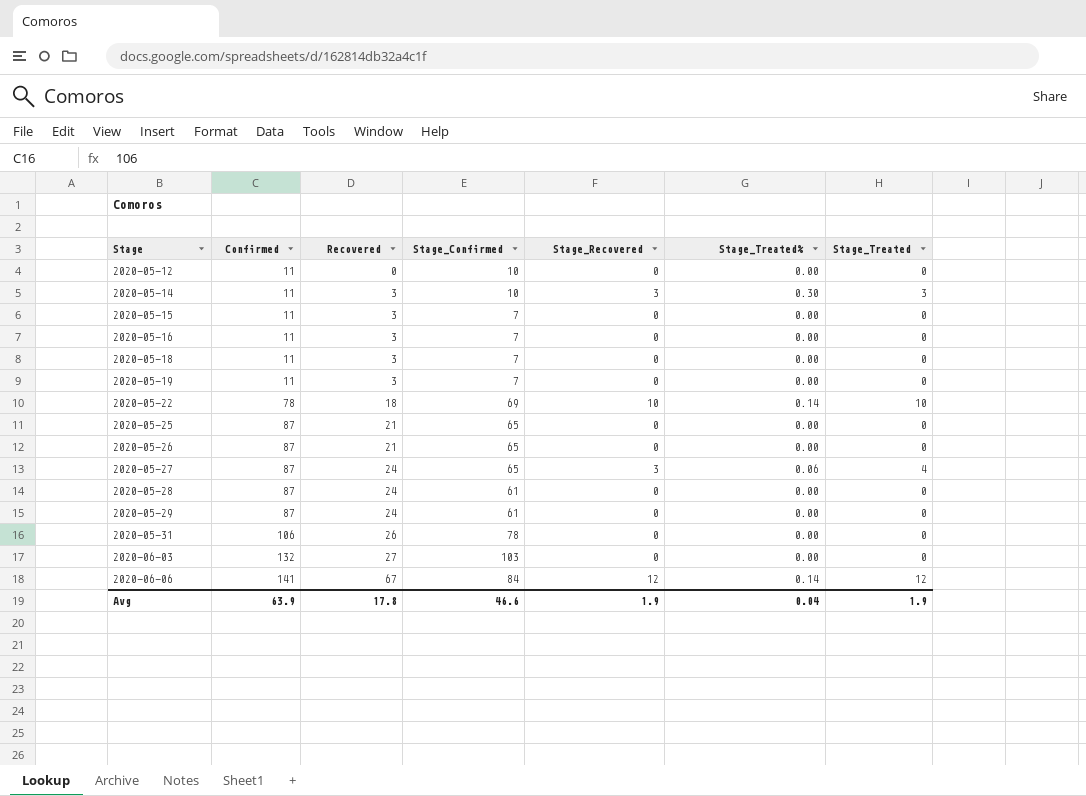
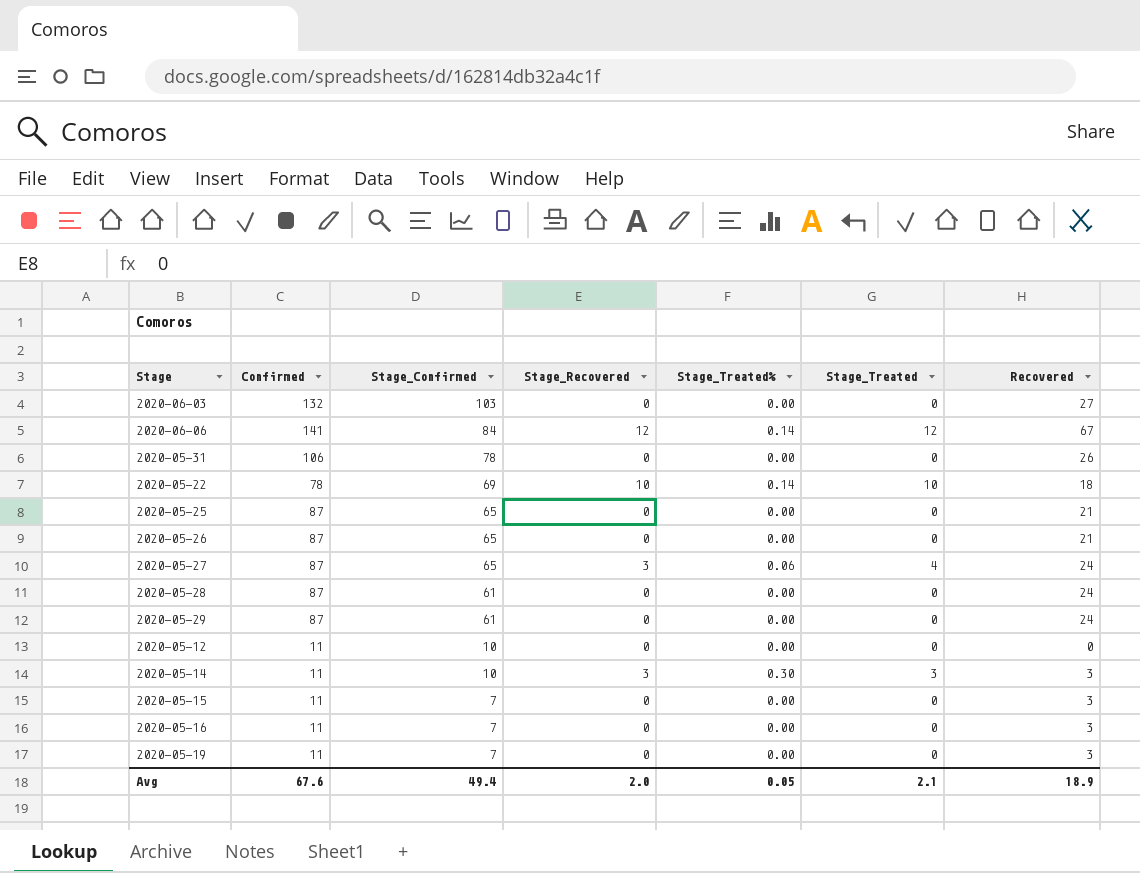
row order: Stage ascending -> Stage_Confirmed descending
column Recovered | position: 3 -> 7
row 2020-05-18: 11 | 3 | 7 | 0 | 0.00 | 0 -> none
Avg | Confirmed: 63.9 -> 67.6
Avg | Stage_Confirmed: 46.6 -> 49.4
Avg | Stage_Recovered: 1.9 -> 2.0
Avg | Stage_Treated%: 0.04 -> 0.05
Avg | Stage_Treated: 1.9 -> 2.1
Avg | Recovered: 17.8 -> 18.9

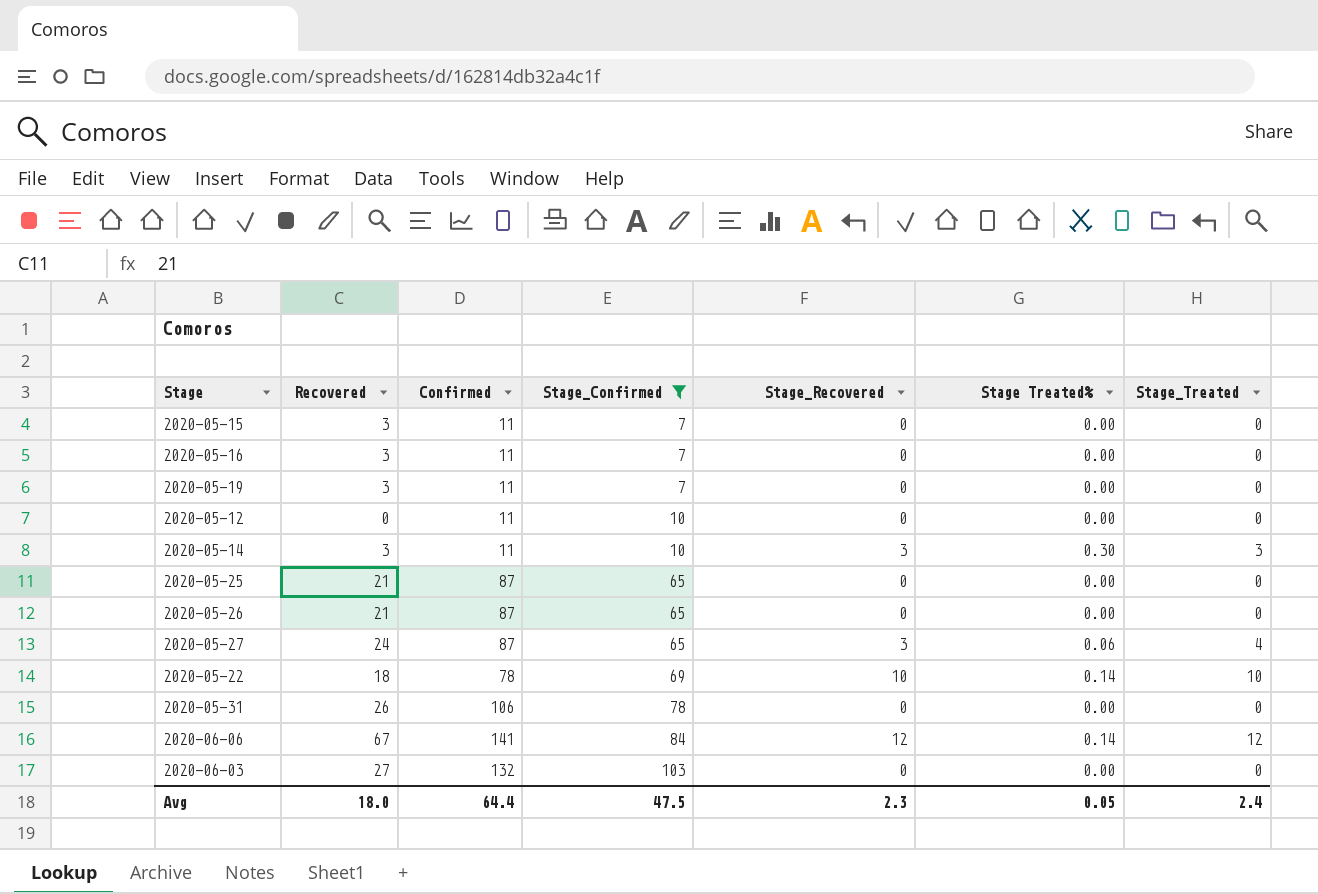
filter: none -> Stage_Confirmed != 61
row order: Stage_Confirmed descending -> Stage_Confirmed ascending
column Recovered | position: 7 -> 2
column name: Stage_Treated% -> Stage Treated%
Avg | Recovered: 18.9 -> 18.0
Avg | Confirmed: 67.6 -> 64.4
Avg | Stage_Confirmed: 49.4 -> 47.5
Avg | Stage_Recovered: 2.0 -> 2.3
Avg | Stage_Treated: 2.1 -> 2.4

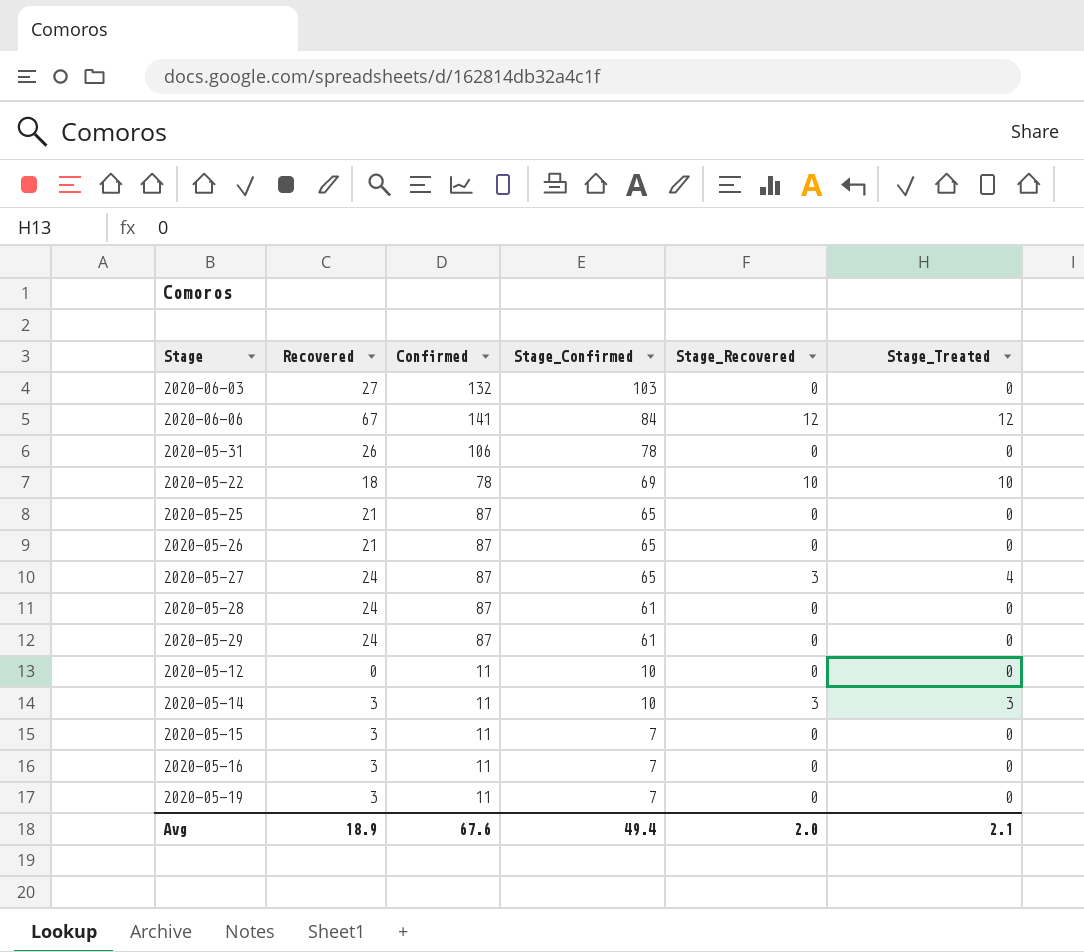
filter: Stage_Confirmed != 61 -> none
row order: Stage_Confirmed ascending -> Stage_Confirmed descending
column Stage Treated% | position: 6 -> none
Avg | Recovered: 18.0 -> 18.9
Avg | Confirmed: 64.4 -> 67.6
Avg | Stage_Confirmed: 47.5 -> 49.4
Avg | Stage_Recovered: 2.3 -> 2.0
Avg | Stage_Treated: 2.4 -> 2.1

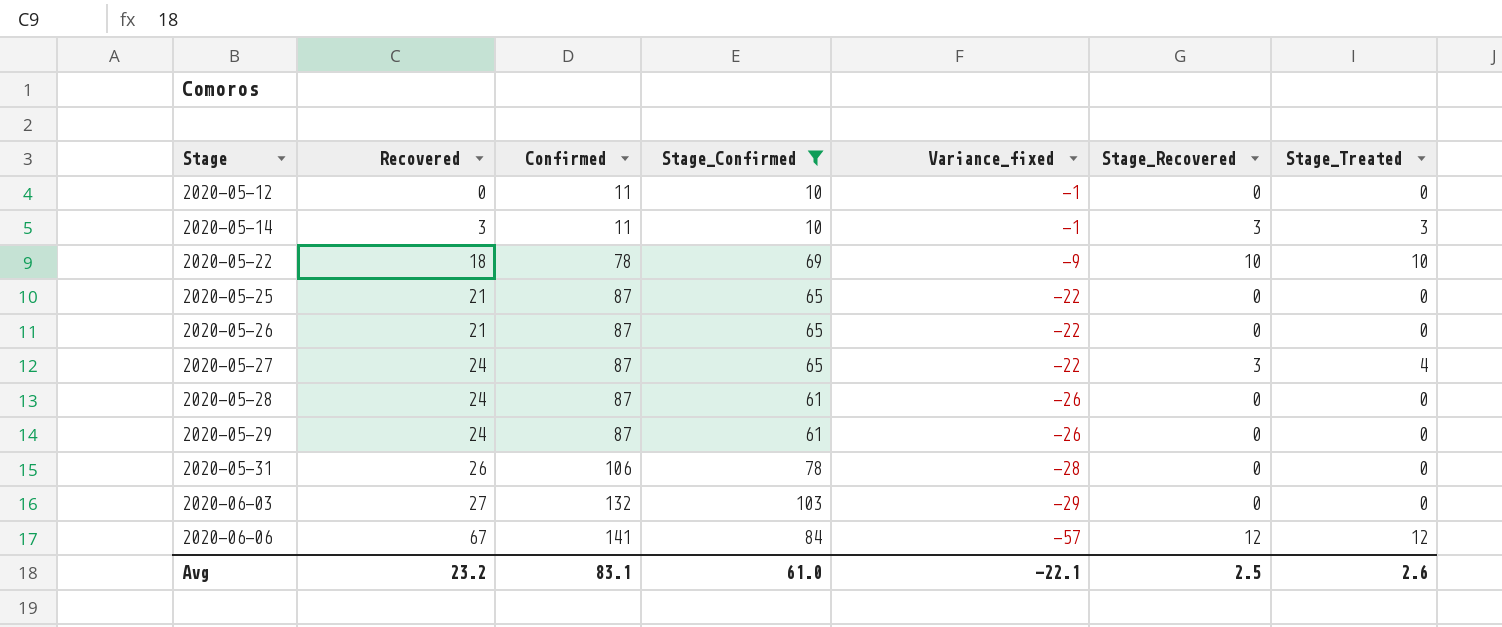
filter: none -> Stage_Confirmed != 7
row order: Stage_Confirmed descending -> Stage ascending
column Variance_fixed | formula: none -> [Stage_Confirmed] - [Confirmed]
Avg | Recovered: 18.9 -> 23.2
Avg | Confirmed: 67.6 -> 83.1
Avg | Stage_Confirmed: 49.4 -> 61.0
Avg | Stage_Recovered: 2.0 -> 2.5
Avg | Stage_Treated: 2.1 -> 2.6

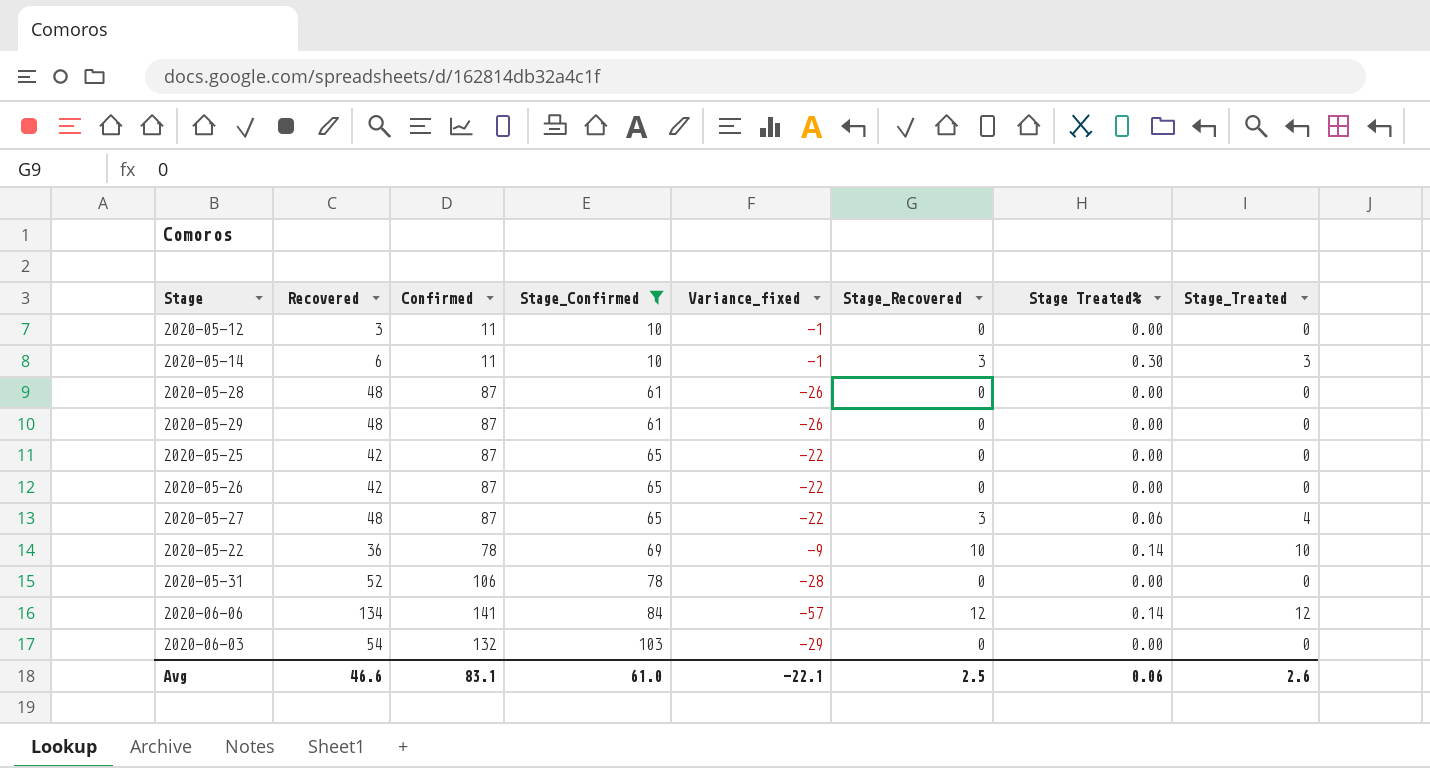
row order: Stage ascending -> Stage_Confirmed ascending
column Stage Treated% | position: none -> 7
2020-05-12 | Recovered: 0 -> 3
2020-05-14 | Recovered: 3 -> 6
2020-05-28 | Recovered: 24 -> 48
2020-05-29 | Recovered: 24 -> 48
2020-05-25 | Recovered: 21 -> 42
2020-05-26 | Recovered: 21 -> 42
2020-05-27 | Recovered: 24 -> 48
2020-05-22 | Recovered: 18 -> 36
2020-05-31 | Recovered: 26 -> 52
2020-06-06 | Recovered: 67 -> 134
2020-06-03 | Recovered: 27 -> 54
Avg | Recovered: 23.2 -> 46.6

